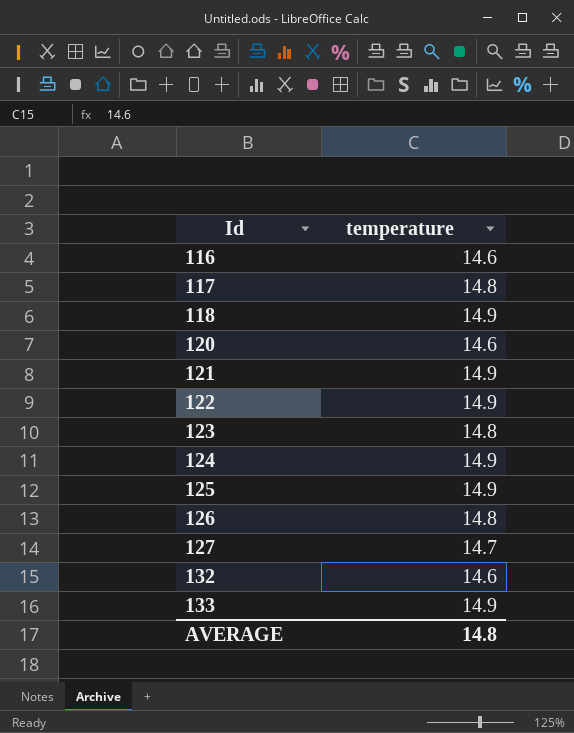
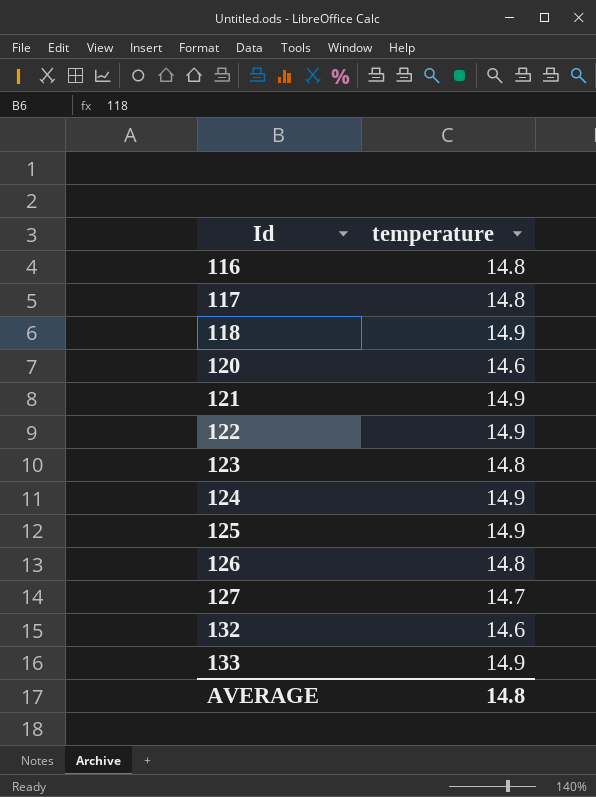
116 | temperature: 14.6 -> 14.8

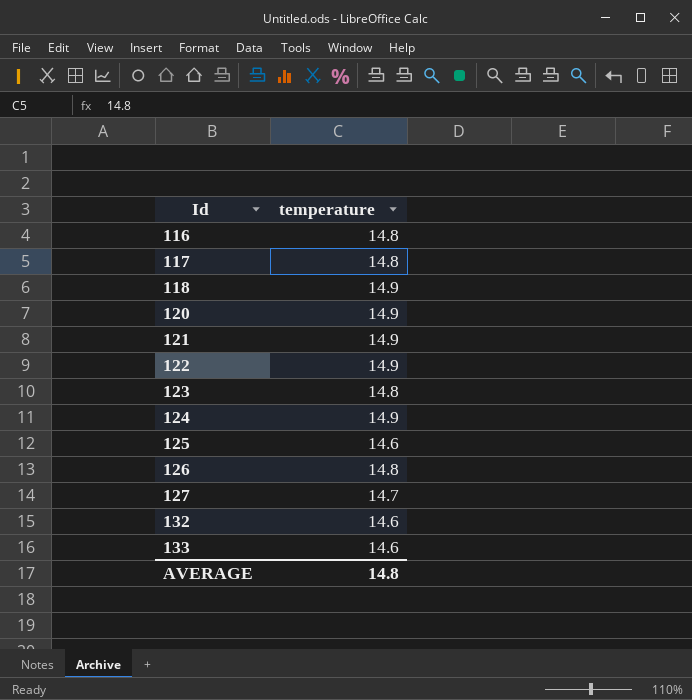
120 | temperature: 14.6 -> 14.9
125 | temperature: 14.9 -> 14.6
133 | temperature: 14.9 -> 14.6

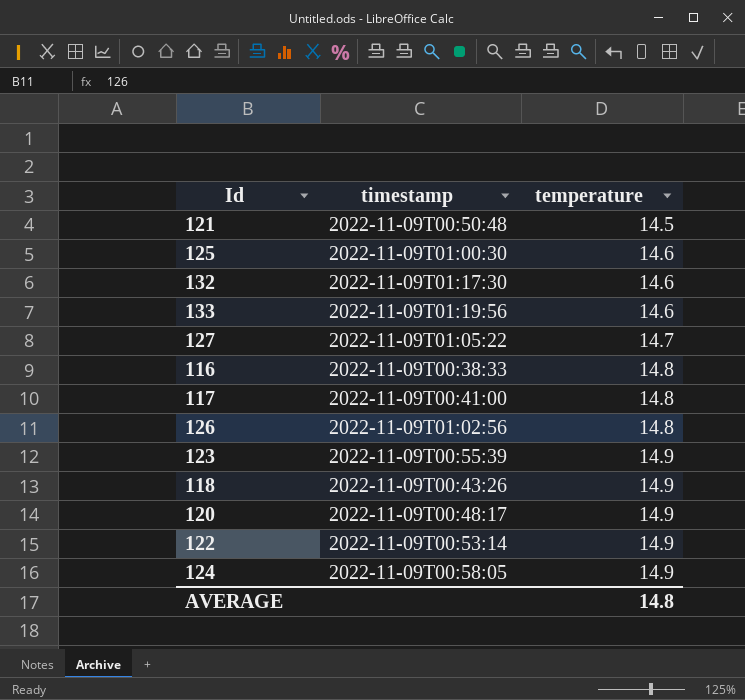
row order: Id ascending -> temperature ascending
column timestamp | position: none -> 2
121 | temperature: 14.9 -> 14.5
123 | temperature: 14.8 -> 14.9

